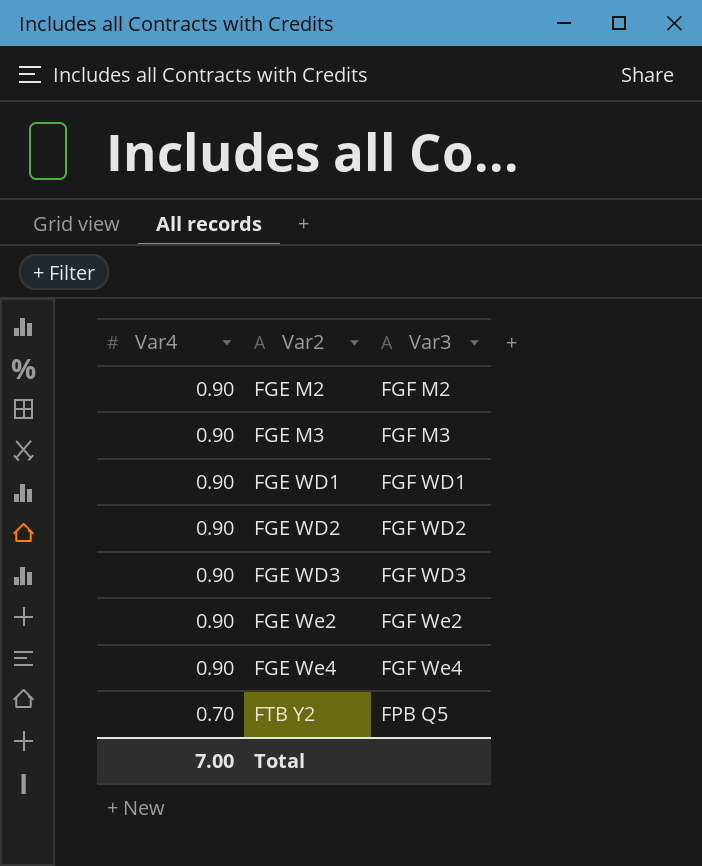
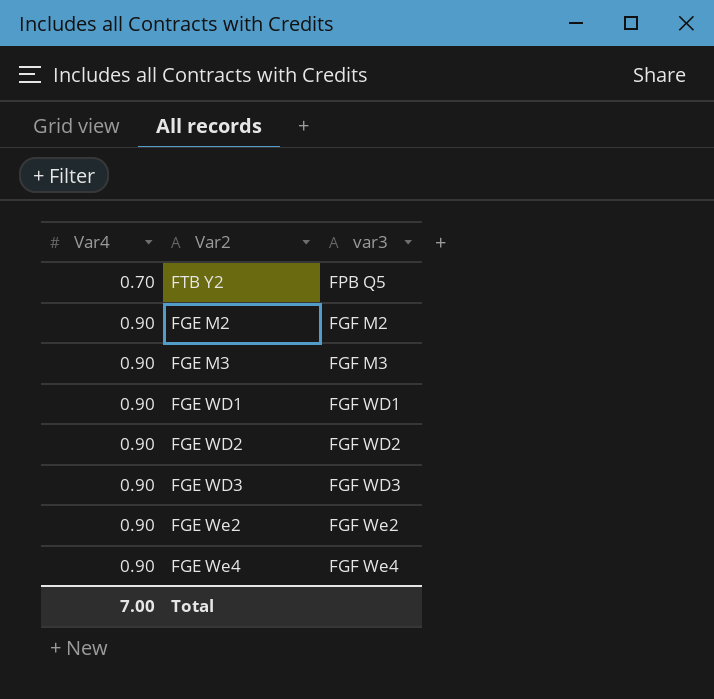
row order: Var4 descending -> Var4 ascending
column name: Var3 -> var3

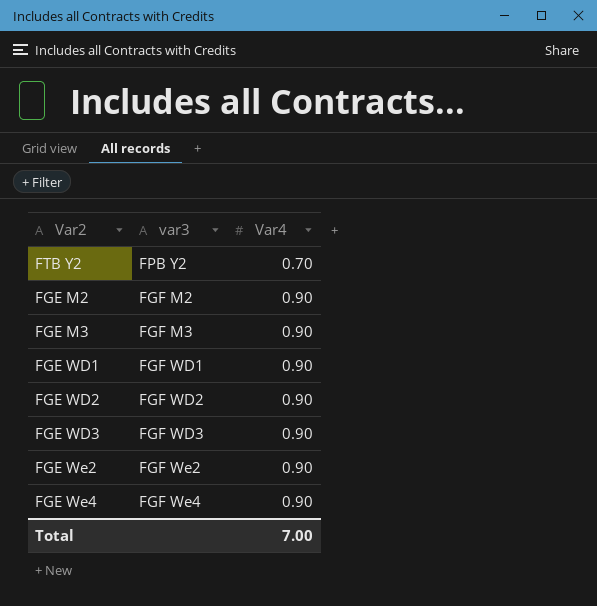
column Var4 | position: 1 -> 3
FTB Y2 | var3: FPB Q5 -> FPB Y2

